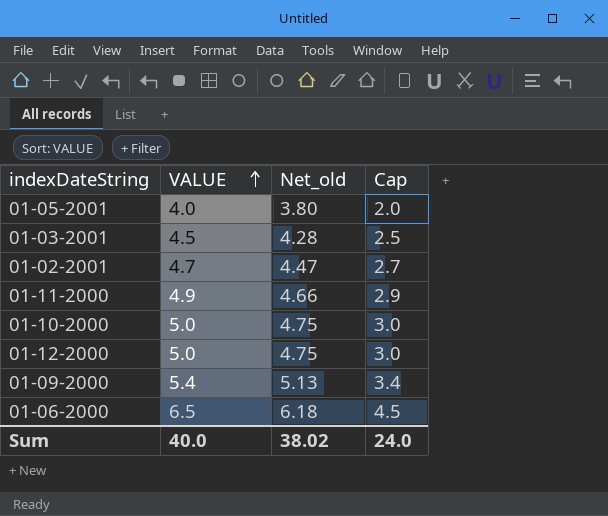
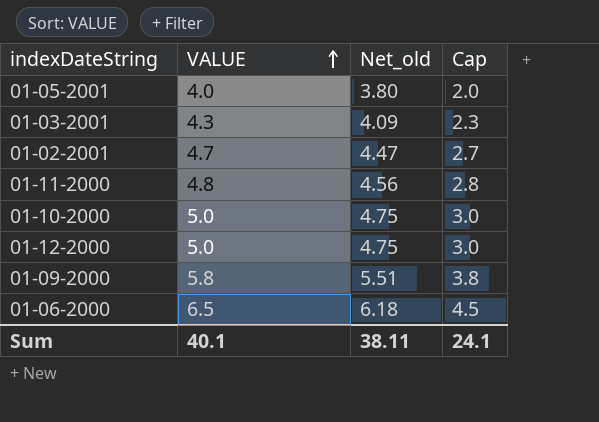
01-03-2001 | VALUE: 4.5 -> 4.3
01-03-2001 | Net_old: 4.28 -> 4.09
01-03-2001 | Cap: 2.5 -> 2.3
01-11-2000 | VALUE: 4.9 -> 4.8
01-11-2000 | Net_old: 4.66 -> 4.56
01-11-2000 | Cap: 2.9 -> 2.8
01-09-2000 | VALUE: 5.4 -> 5.8
01-09-2000 | Net_old: 5.13 -> 5.51
01-09-2000 | Cap: 3.4 -> 3.8
Sum | VALUE: 40.0 -> 40.1
Sum | Net_old: 38.02 -> 38.11
Sum | Cap: 24.0 -> 24.1

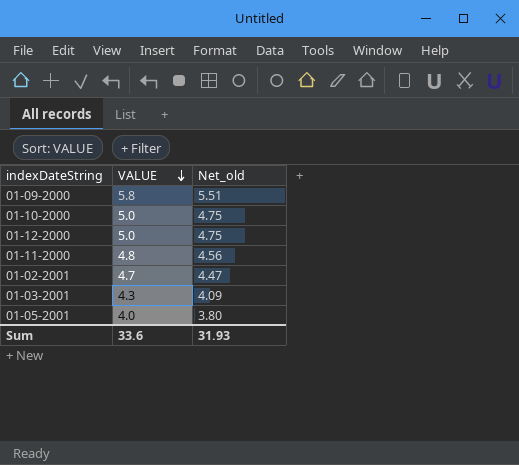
row order: VALUE ascending -> VALUE descending
column Cap | formula: [VALUE] - 2 -> none
row 01-06-2000: 6.5 | 6.18 | 4.5 -> none
Sum | VALUE: 40.1 -> 33.6
Sum | Net_old: 38.11 -> 31.93

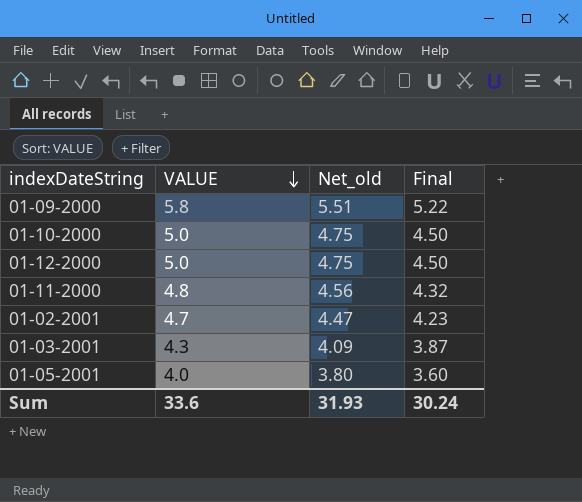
column Final | formula: none -> [VALUE] * 0.9

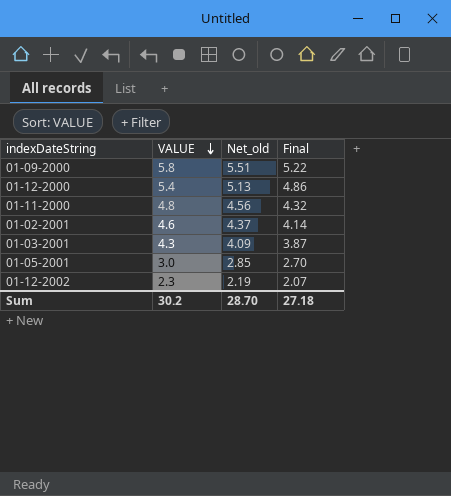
row 01-10-2000: 5.0 | 4.75 | 4.50 -> none
01-12-2000 | VALUE: 5.0 -> 5.4
01-12-2000 | Net_old: 4.75 -> 5.13
01-12-2000 | Final: 4.50 -> 4.86
01-02-2001 | VALUE: 4.7 -> 4.6
01-02-2001 | Net_old: 4.47 -> 4.37
01-02-2001 | Final: 4.23 -> 4.14
01-05-2001 | VALUE: 4.0 -> 3.0
01-05-2001 | Net_old: 3.80 -> 2.85
01-05-2001 | Final: 3.60 -> 2.70
row 01-12-2002: none -> 2.3 | 2.19 | 2.07
Sum | VALUE: 33.6 -> 30.2
Sum | Net_old: 31.93 -> 28.70
Sum | Final: 30.24 -> 27.18

